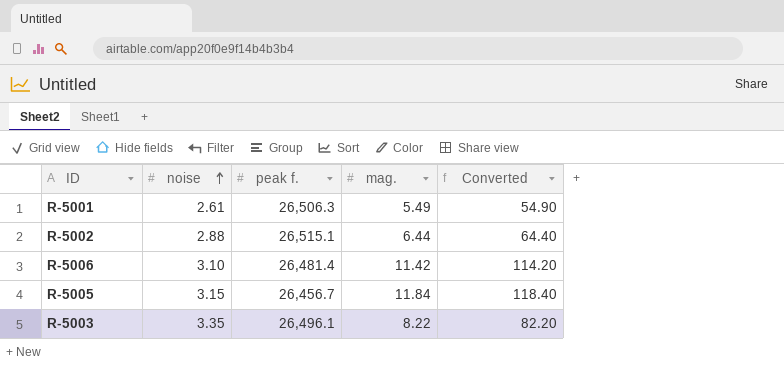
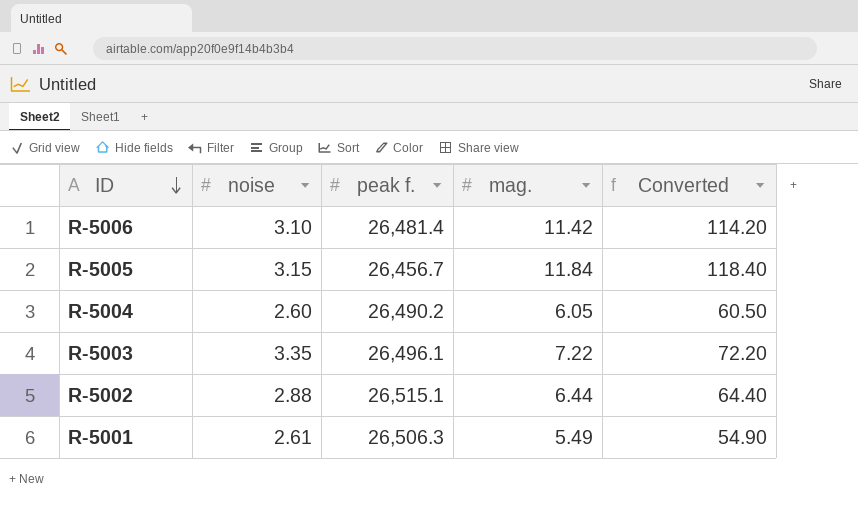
row order: noise ascending -> ID descending
row R-5004: none -> 2.60 | 26,490.2 | 6.05 | 60.50
R-5003 | mag.: 8.22 -> 7.22
R-5003 | Converted: 82.20 -> 72.20

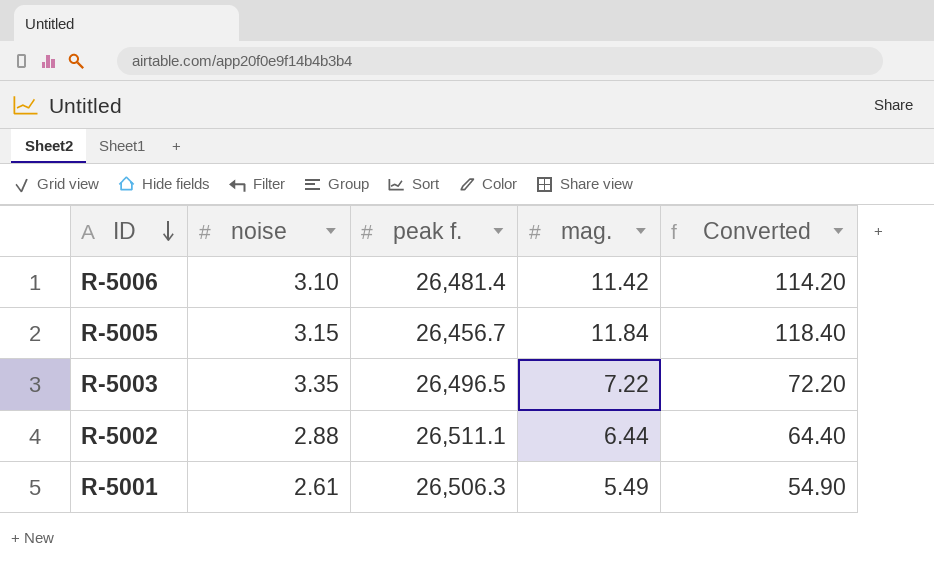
row R-5004: 2.60 | 26,490.2 | 6.05 | 60.50 -> none
R-5003 | peak f.: 26,496.1 -> 26,496.5
R-5002 | peak f.: 26,515.1 -> 26,511.1

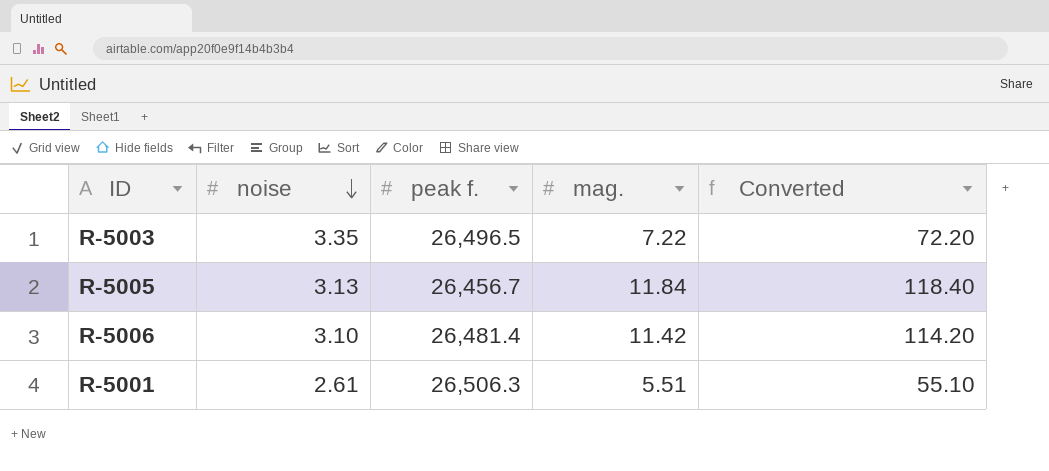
row order: ID descending -> noise descending
row R-5002: 2.88 | 26,511.1 | 6.44 | 64.40 -> none
R-5005 | noise: 3.15 -> 3.13
R-5001 | mag.: 5.49 -> 5.51
R-5001 | Converted: 54.90 -> 55.10

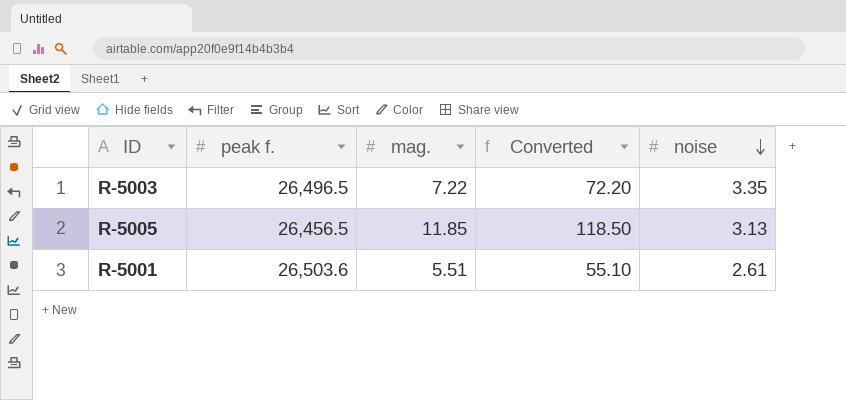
column noise | position: 2 -> 5
row R-5006: 3.10 | 26,481.4 | 11.42 | 114.20 -> none
R-5005 | peak f.: 26,456.7 -> 26,456.5
R-5005 | mag.: 11.84 -> 11.85
R-5005 | Converted: 118.40 -> 118.50
R-5001 | peak f.: 26,506.3 -> 26,503.6

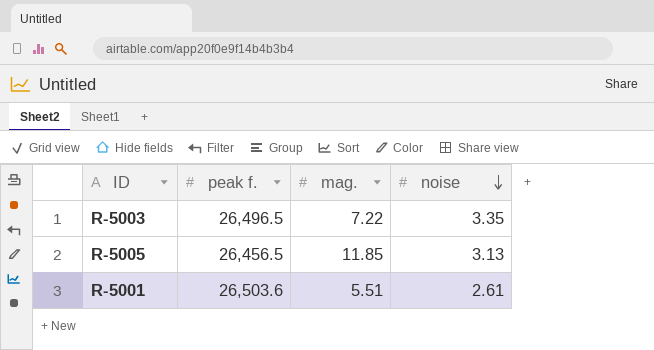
column Converted | formula: [mag.] * 10 -> none

